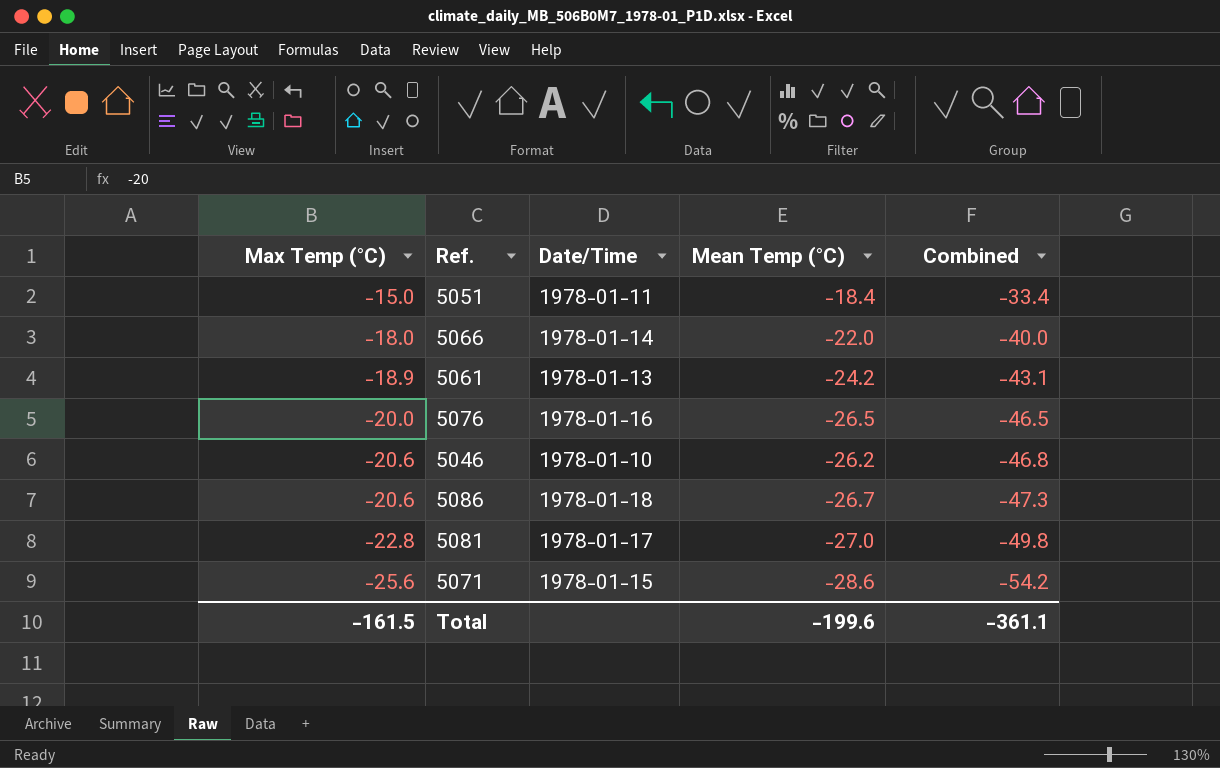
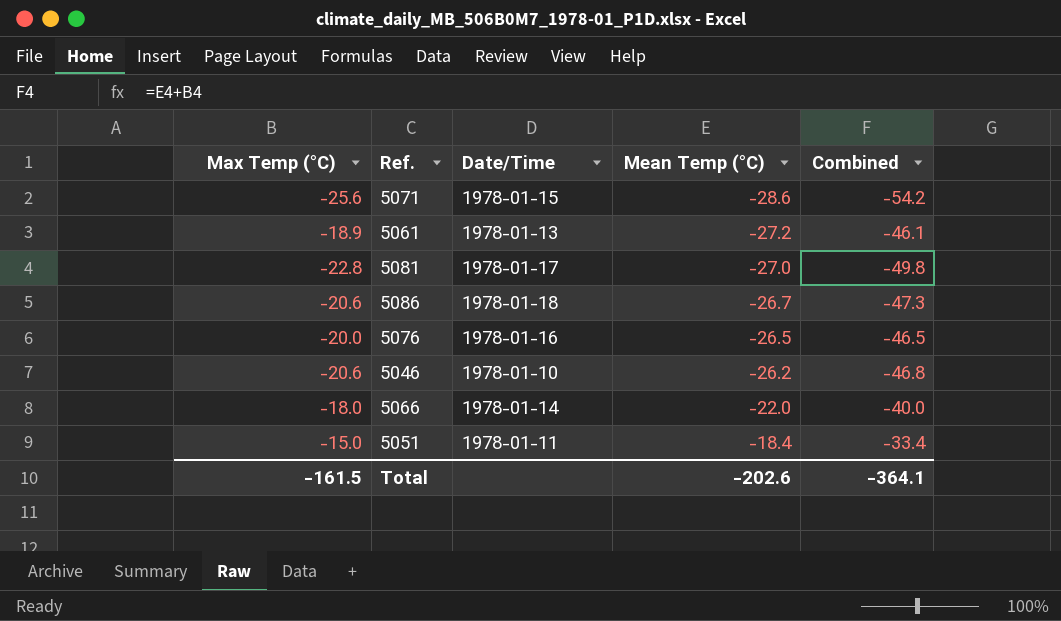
row order: Max Temp (°C) descending -> Mean Temp (°C) ascending
5061 | Mean Temp (°C): -24.2 -> -27.2
5061 | Combined: -43.1 -> -46.1
Total | Mean Temp (°C): -199.6 -> -202.6
Total | Combined: -361.1 -> -364.1

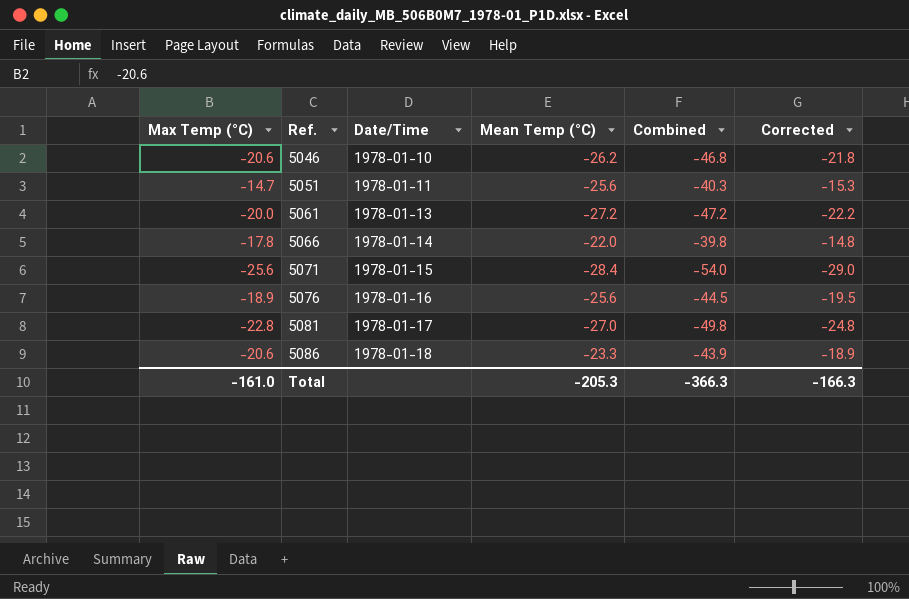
row order: Mean Temp (°C) ascending -> Ref. ascending
column Corrected | formula: none -> [Combined] + 25
5051 | Max Temp (°C): -15.0 -> -14.7
5051 | Mean Temp (°C): -18.4 -> -25.6
5051 | Combined: -33.4 -> -40.3
5061 | Max Temp (°C): -18.9 -> -20.0
5061 | Combined: -46.1 -> -47.2
5066 | Max Temp (°C): -18.0 -> -17.8
5066 | Combined: -40.0 -> -39.8
5071 | Mean Temp (°C): -28.6 -> -28.4
5071 | Combined: -54.2 -> -54.0
5076 | Max Temp (°C): -20.0 -> -18.9
5076 | Mean Temp (°C): -26.5 -> -25.6
5076 | Combined: -46.5 -> -44.5
5086 | Mean Temp (°C): -26.7 -> -23.3
5086 | Combined: -47.3 -> -43.9
Total | Max Temp (°C): -161.5 -> -161.0
Total | Mean Temp (°C): -202.6 -> -205.3
Total | Combined: -364.1 -> -366.3

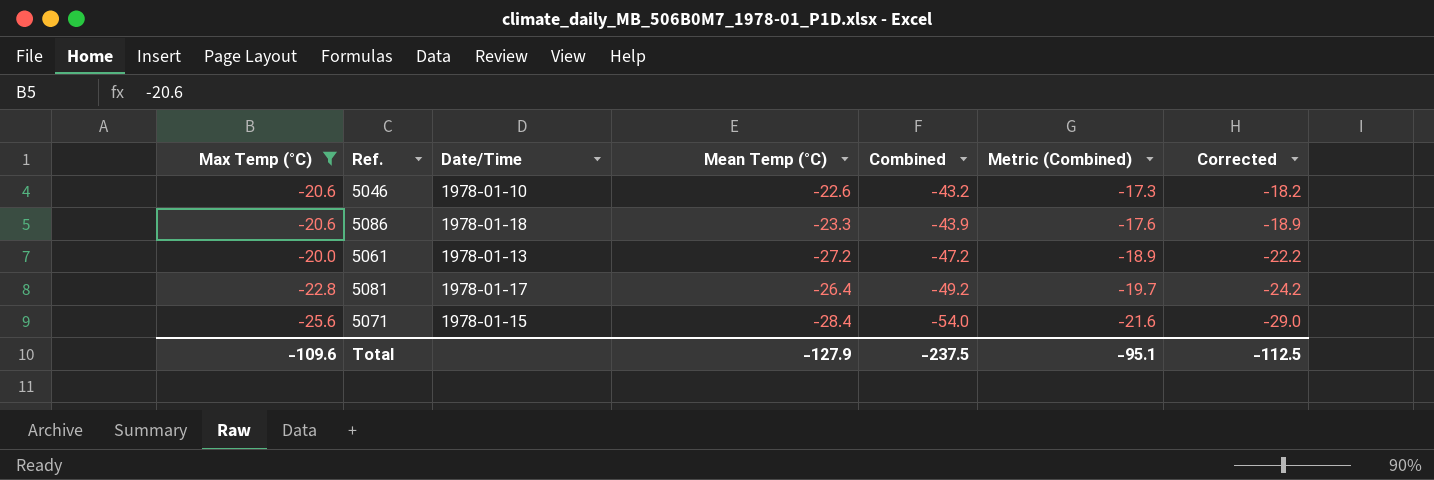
filter: none -> Max Temp (°C) <= -20.0
row order: Ref. ascending -> Combined descending
column Metric (Combined) | formula: none -> [Combined] * 0.4
5046 | Mean Temp (°C): -26.2 -> -22.6
5046 | Combined: -46.8 -> -43.2
5046 | Corrected: -21.8 -> -18.2
5081 | Mean Temp (°C): -27.0 -> -26.4
5081 | Combined: -49.8 -> -49.2
5081 | Corrected: -24.8 -> -24.2
Total | Max Temp (°C): -161.0 -> -109.6
Total | Mean Temp (°C): -205.3 -> -127.9
Total | Combined: -366.3 -> -237.5
Total | Corrected: -166.3 -> -112.5

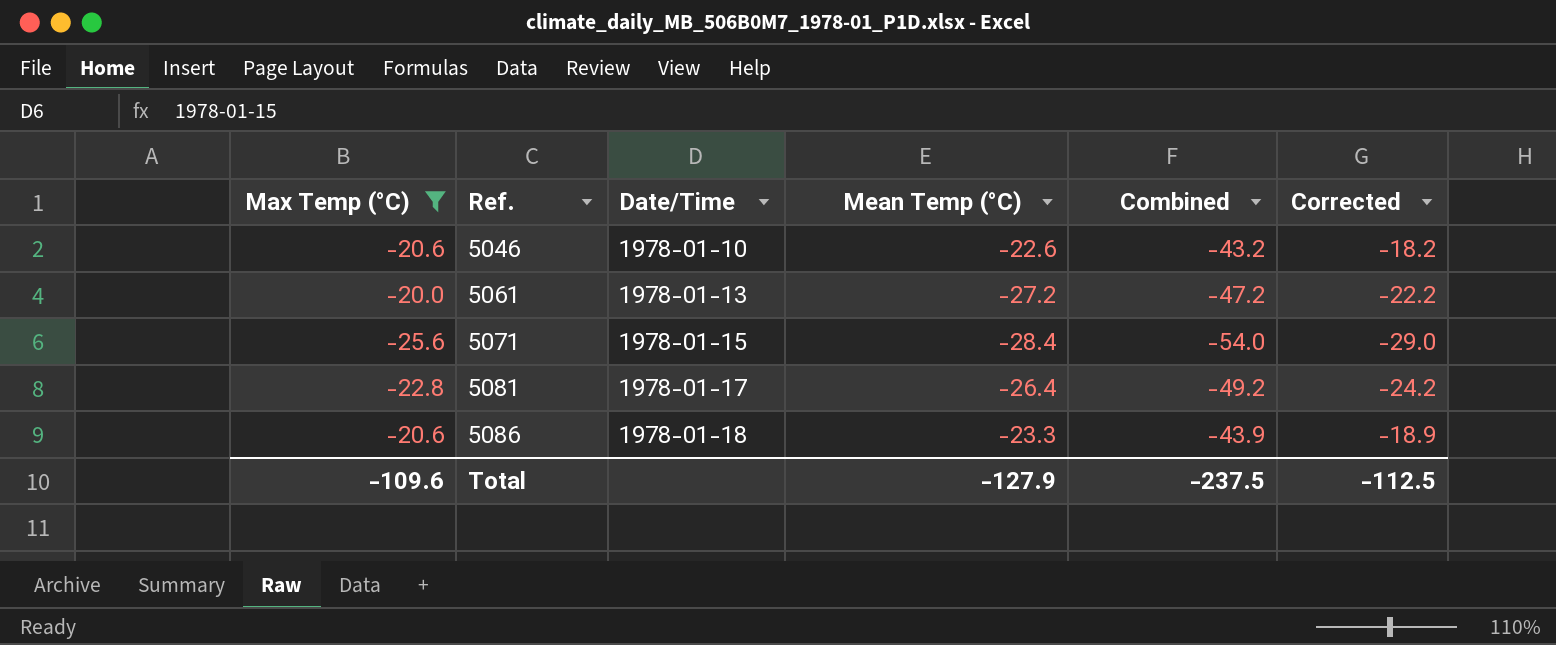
row order: Combined descending -> Ref. ascending
column Metric (Combined) | formula: [Combined] * 0.4 -> none

